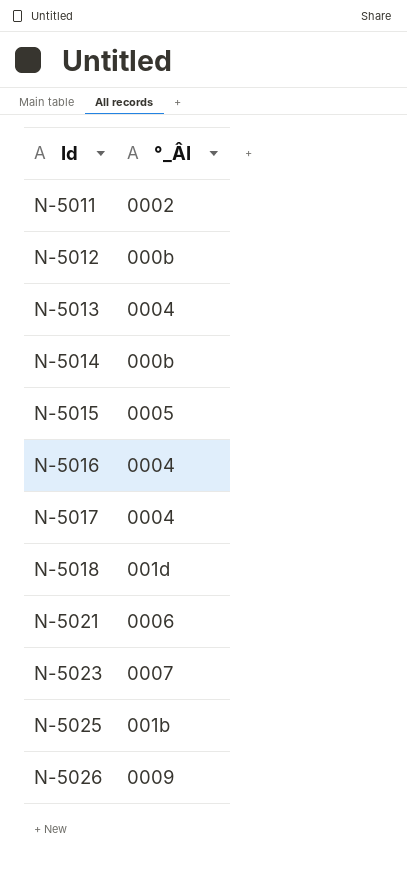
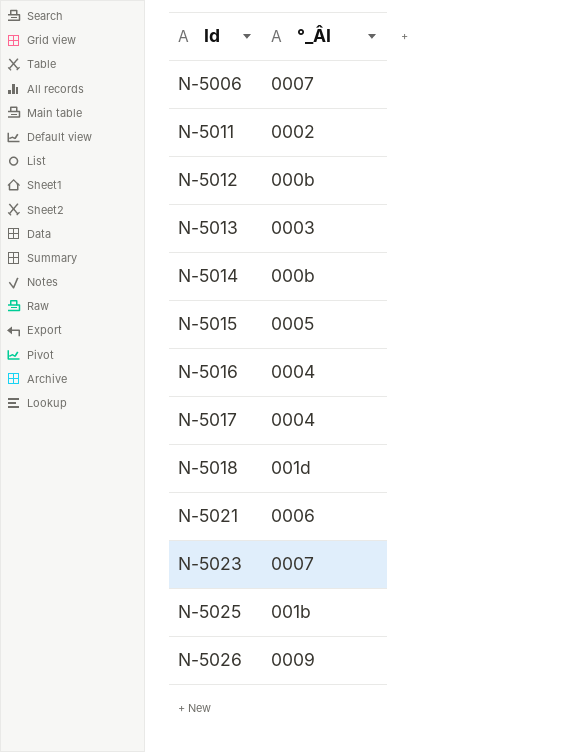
row N-5006: none -> 0007
N-5013 | °_ÂI: 0004 -> 0003

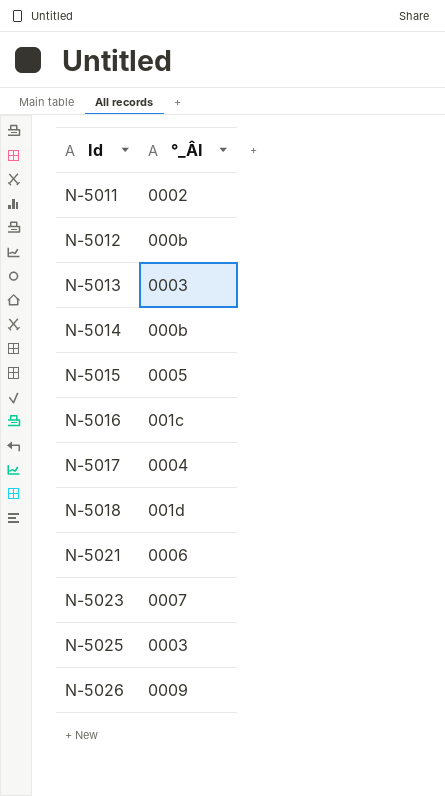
row N-5006: 0007 -> none
N-5016 | °_ÂI: 0004 -> 001c
N-5025 | °_ÂI: 001b -> 0003

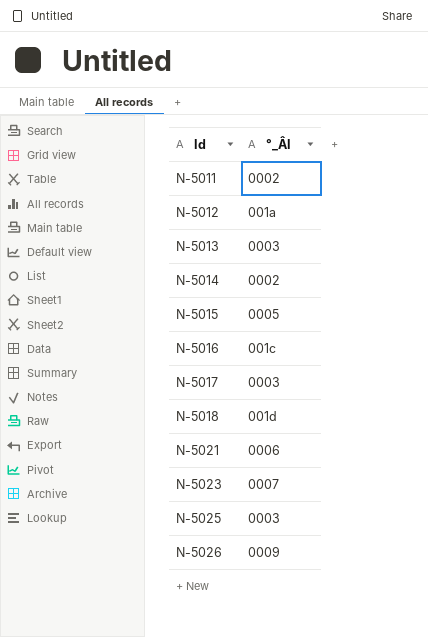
N-5012 | °_ÂI: 000b -> 001a
N-5014 | °_ÂI: 000b -> 0002
N-5017 | °_ÂI: 0004 -> 0003

